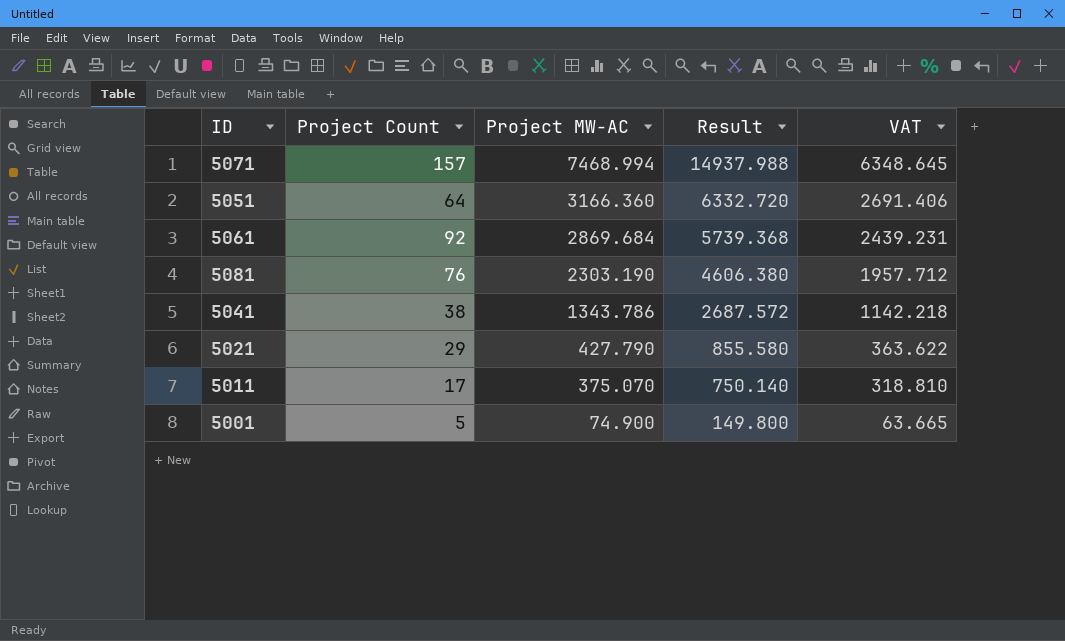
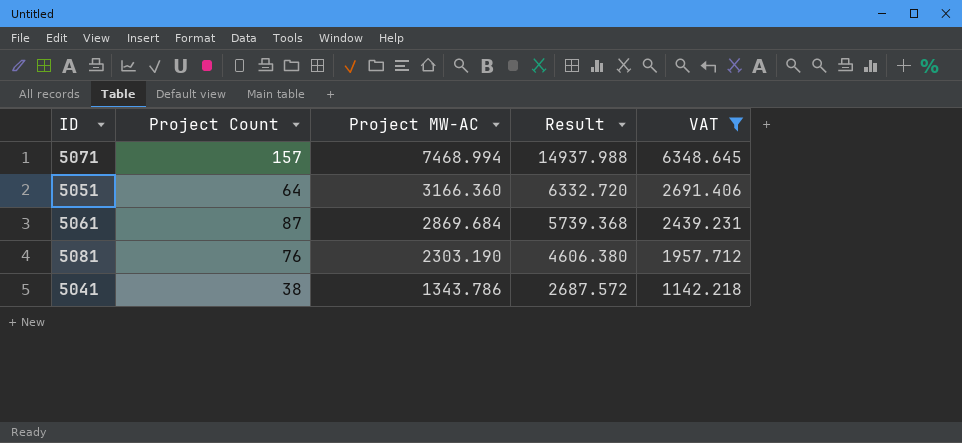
filter: none -> VAT >= 1142.218
5061 | Project Count: 92 -> 87

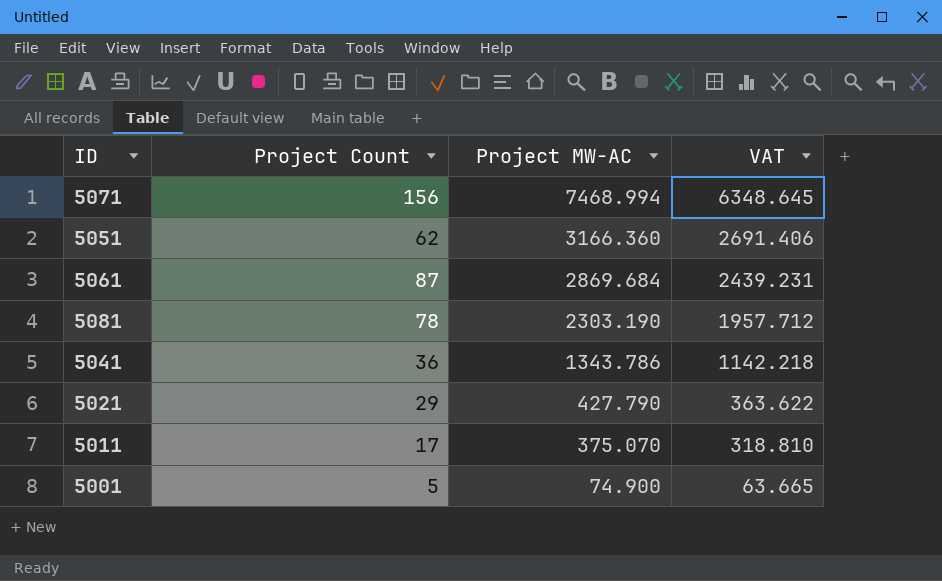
filter: VAT >= 1142.218 -> none
column Result | formula: [Project MW-AC] * 2 -> none
5071 | Project Count: 157 -> 156
5051 | Project Count: 64 -> 62
5081 | Project Count: 76 -> 78
5041 | Project Count: 38 -> 36

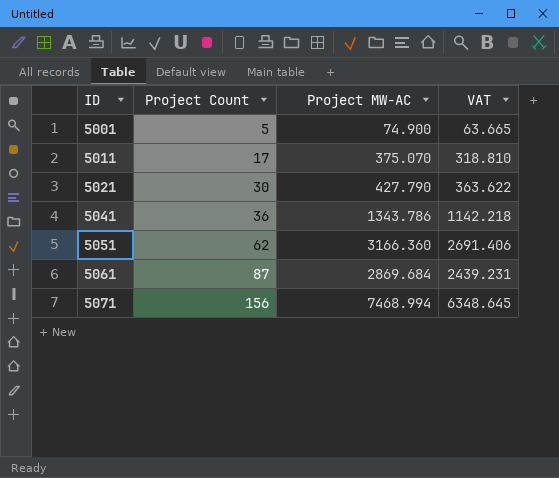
row order: Project MW-AC descending -> ID ascending
row 5081: 78 | 2303.190 | 1957.712 -> none
5021 | Project Count: 29 -> 30

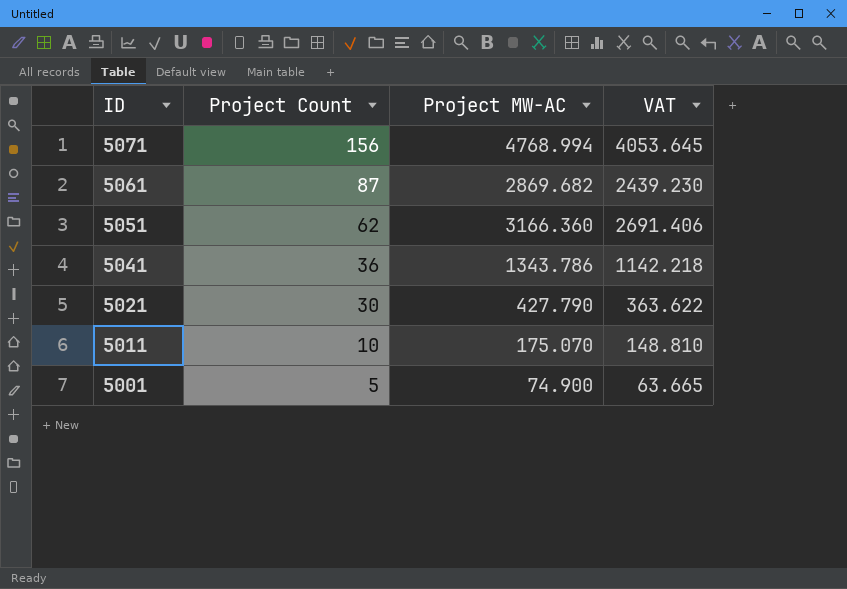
row order: ID ascending -> ID descending
5071 | Project MW-AC: 7468.994 -> 4768.994
5071 | VAT: 6348.645 -> 4053.645
5061 | Project MW-AC: 2869.684 -> 2869.682
5061 | VAT: 2439.231 -> 2439.230
5011 | Project Count: 17 -> 10
5011 | Project MW-AC: 375.070 -> 175.070
5011 | VAT: 318.810 -> 148.810

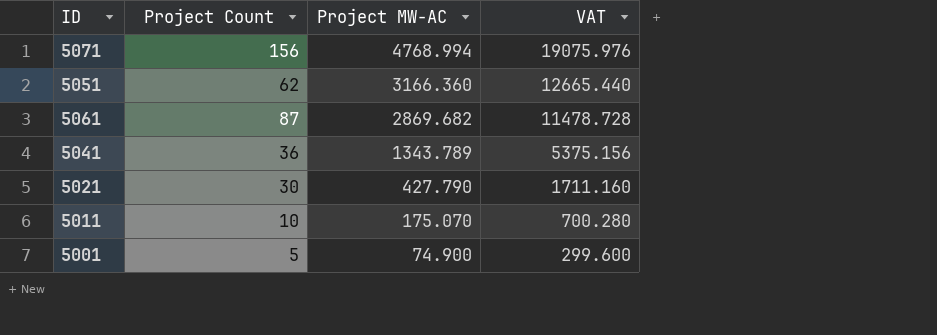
row order: ID descending -> Project MW-AC descending
column VAT | formula: [Project MW-AC] * 0.85 -> [Project MW-AC] * 4
5041 | Project MW-AC: 1343.786 -> 1343.789

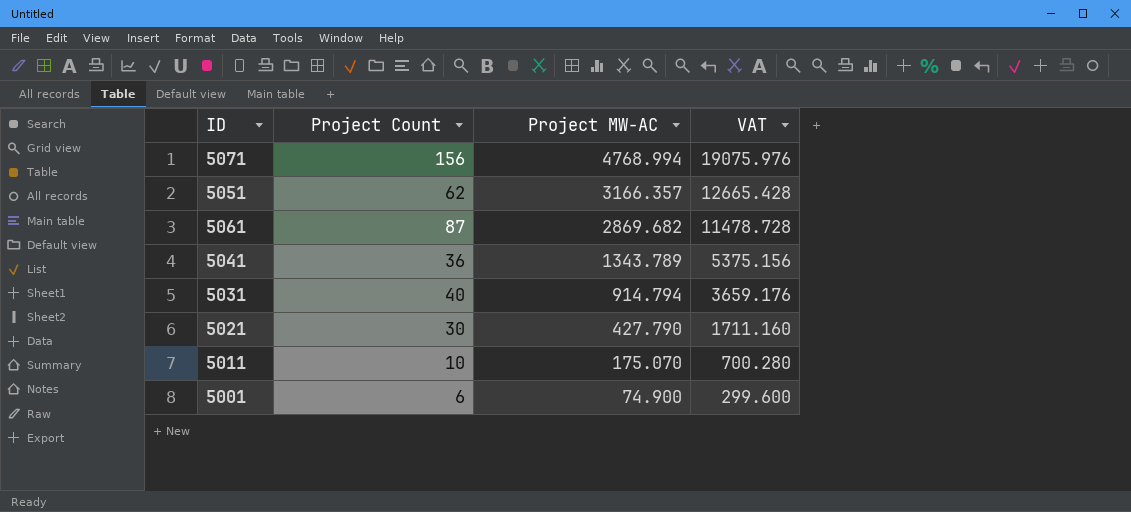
5051 | Project MW-AC: 3166.360 -> 3166.357
5051 | VAT: 12665.440 -> 12665.428
row 5031: none -> 40 | 914.794 | 3659.176
5001 | Project Count: 5 -> 6

